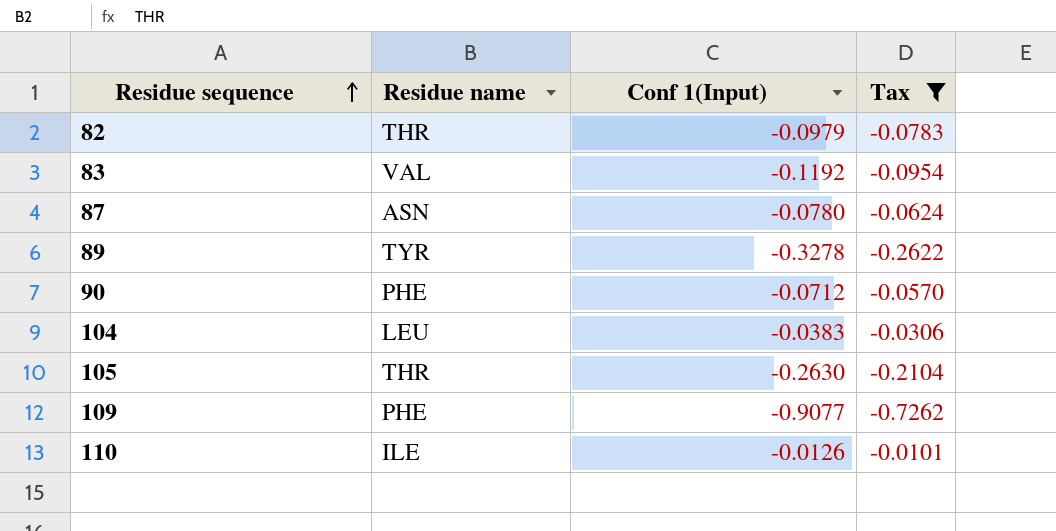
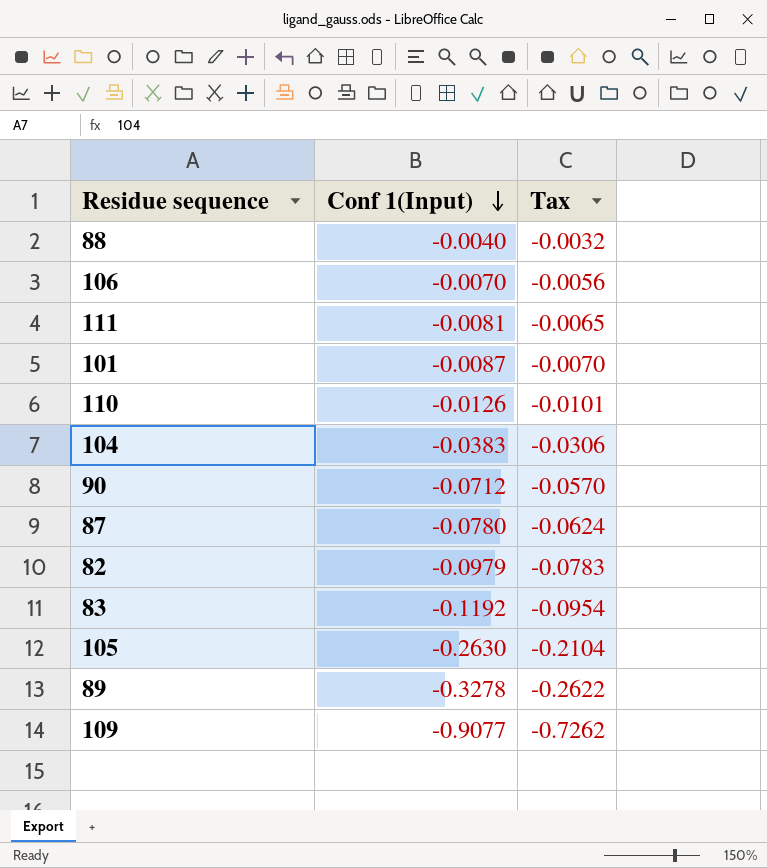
filter: Tax <= -0.0101 -> none
row order: Residue sequence ascending -> Conf 1(Input) descending
column Residue name | position: 2 -> none

